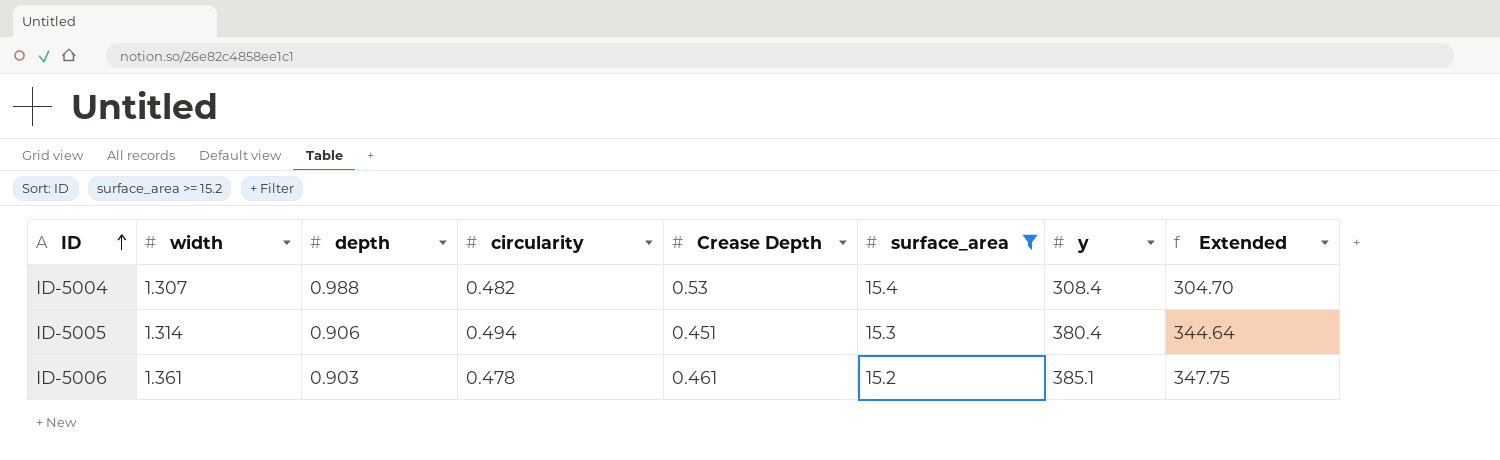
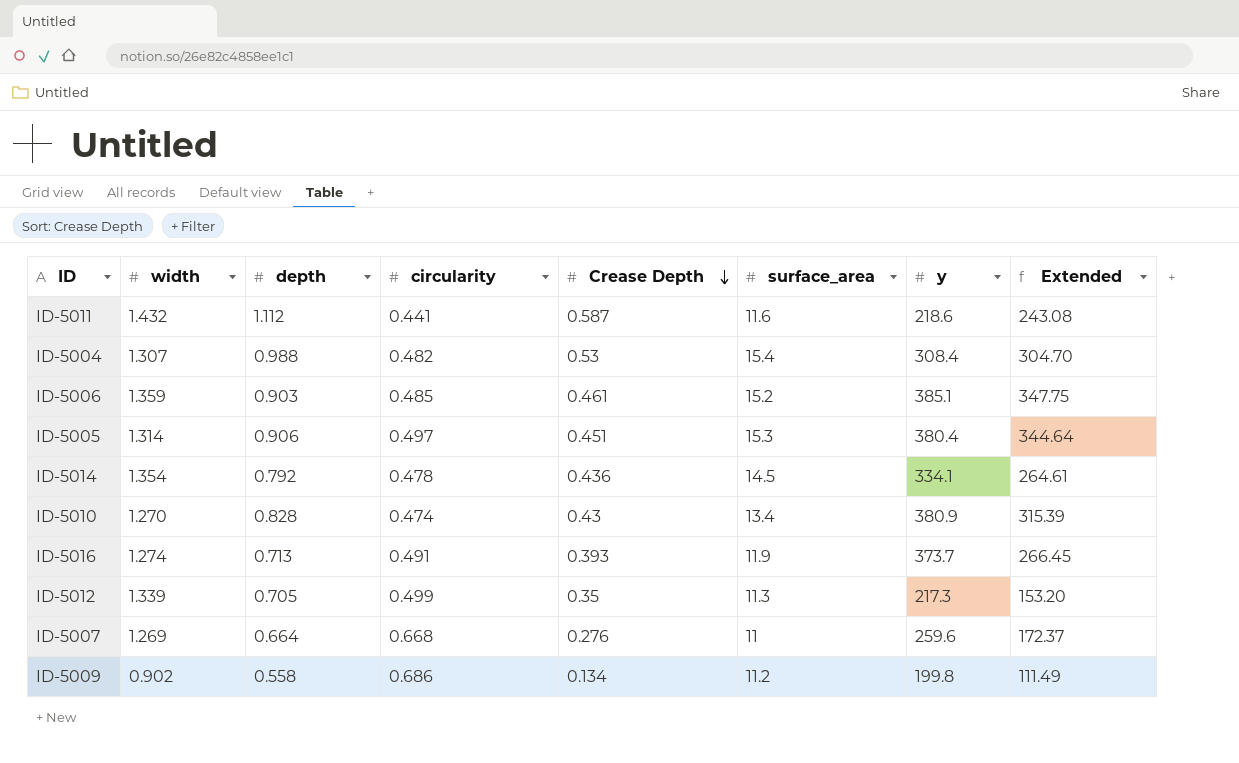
filter: surface_area >= 15.2 -> none
row order: ID ascending -> Crease Depth descending
ID-5006 | width: 1.361 -> 1.359
ID-5006 | circularity: 0.478 -> 0.485
ID-5005 | circularity: 0.494 -> 0.497

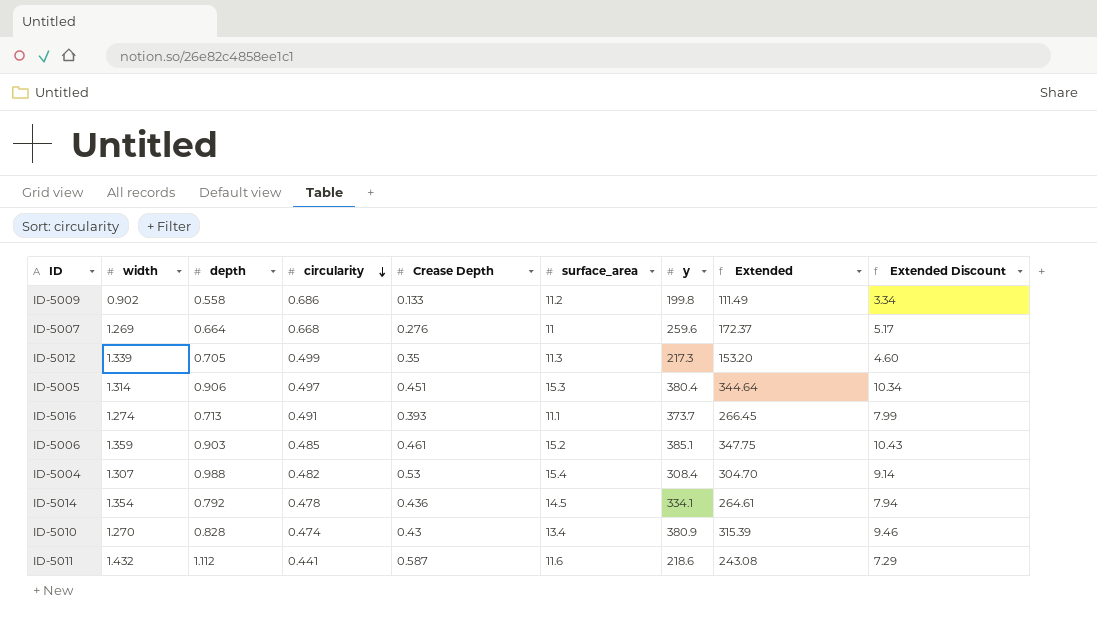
row order: Crease Depth descending -> circularity descending
column Extended Discount | formula: none -> [Extended] * 0.03
ID-5009 | Crease Depth: 0.134 -> 0.133
ID-5016 | surface_area: 11.9 -> 11.1

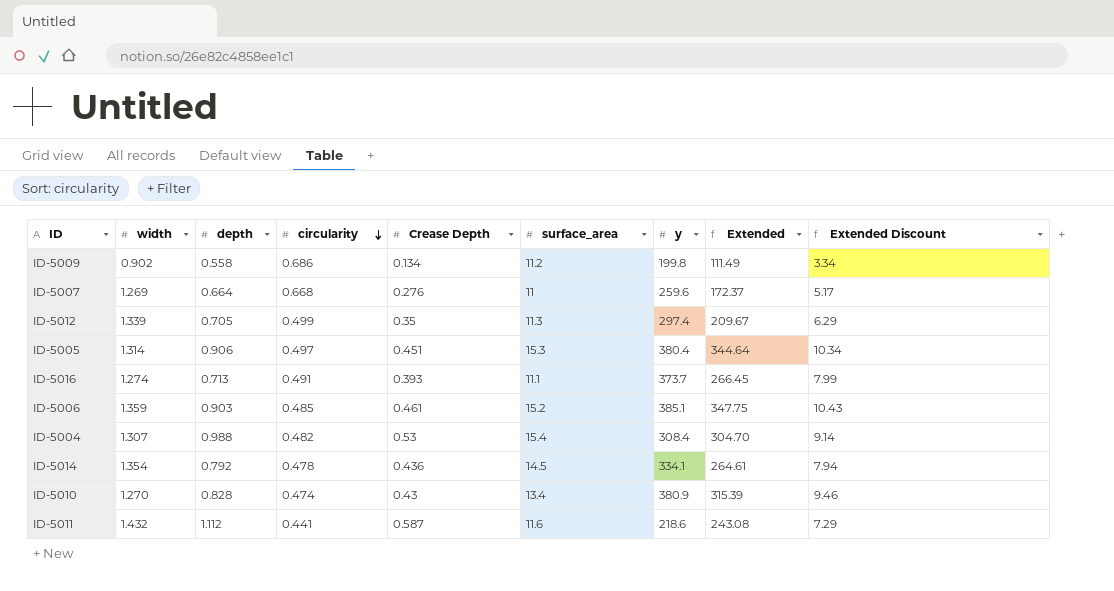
ID-5009 | Crease Depth: 0.133 -> 0.134
ID-5012 | y: 217.3 -> 297.4
ID-5012 | Extended: 153.20 -> 209.67
ID-5012 | Extended Discount: 4.60 -> 6.29

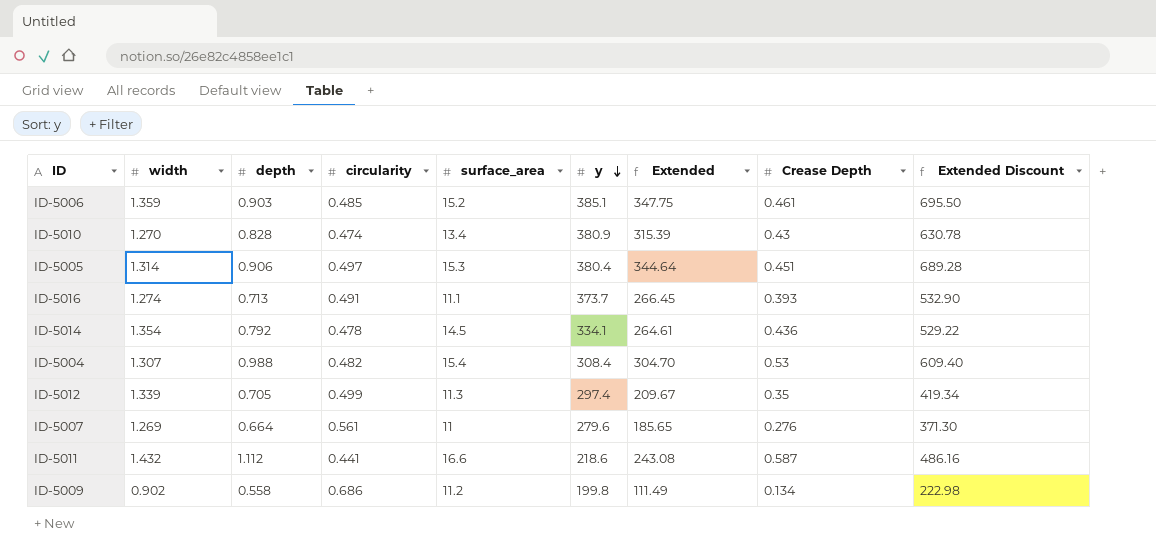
row order: circularity descending -> y descending
column Crease Depth | position: 5 -> 8
column Extended Discount | formula: [Extended] * 0.03 -> [Extended] * 2
ID-5007 | circularity: 0.668 -> 0.561
ID-5007 | y: 259.6 -> 279.6
ID-5007 | Extended: 172.37 -> 185.65
ID-5011 | surface_area: 11.6 -> 16.6

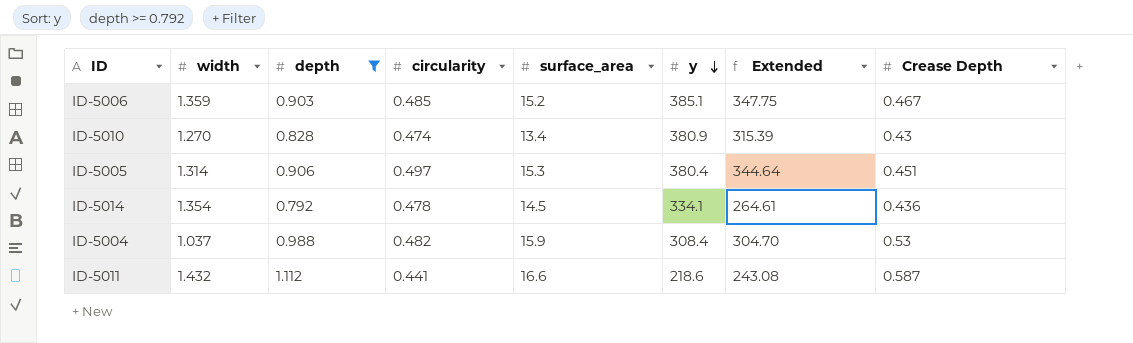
filter: none -> depth >= 0.792
column Extended Discount | formula: [Extended] * 2 -> none
ID-5006 | Crease Depth: 0.461 -> 0.467
ID-5004 | width: 1.307 -> 1.037
ID-5004 | surface_area: 15.4 -> 15.9

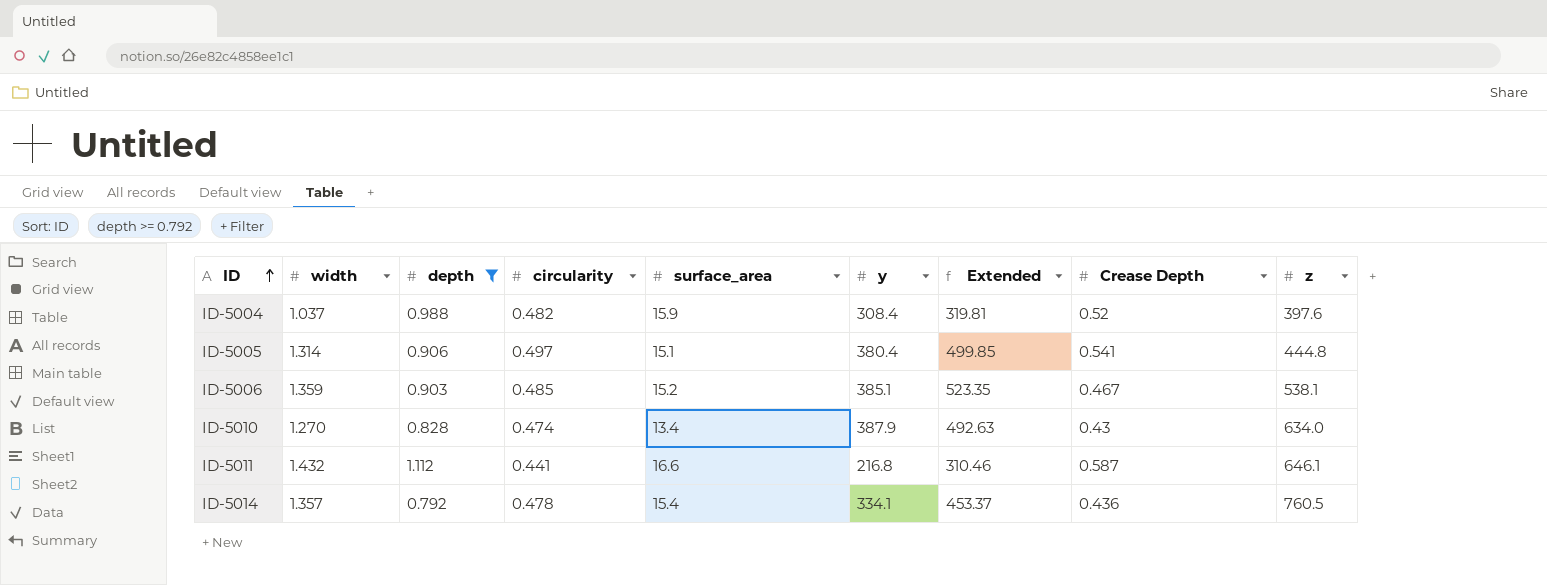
row order: y descending -> ID ascending
column Extended | formula: [depth] * [y] -> [width] * [y]
column z | position: none -> 9
ID-5004 | Crease Depth: 0.53 -> 0.52
ID-5005 | surface_area: 15.3 -> 15.1
ID-5005 | Crease Depth: 0.451 -> 0.541
ID-5010 | y: 380.9 -> 387.9
ID-5011 | y: 218.6 -> 216.8
ID-5014 | width: 1.354 -> 1.357
ID-5014 | surface_area: 14.5 -> 15.4

